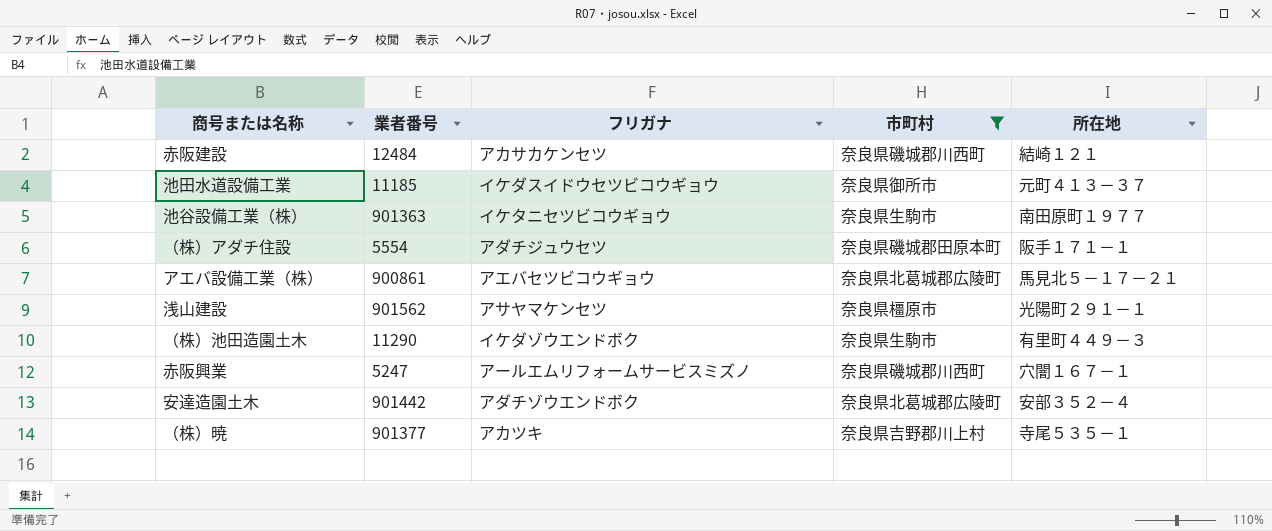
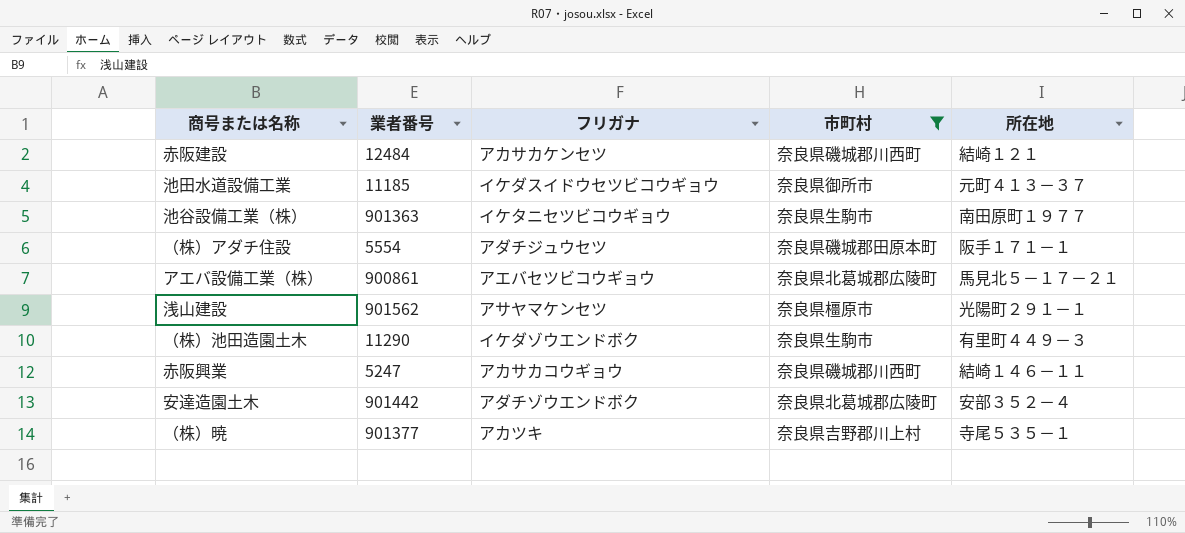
赤阪興業 | フリガナ: アールエムリフォームサービスミズノ -> アカサカコウギョウ
赤阪興業 | 所在地: 穴闇１６７－１ -> 結崎１４６－１１

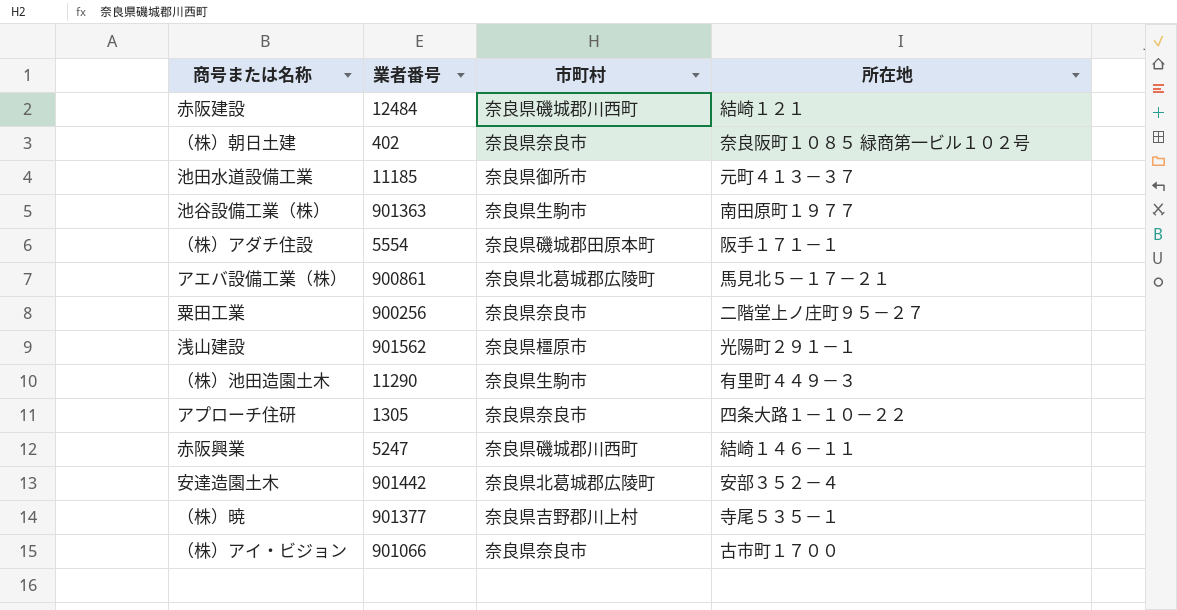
filter: 市町村 != 奈良県奈良市 -> none
column フリガナ | position: 3 -> none

